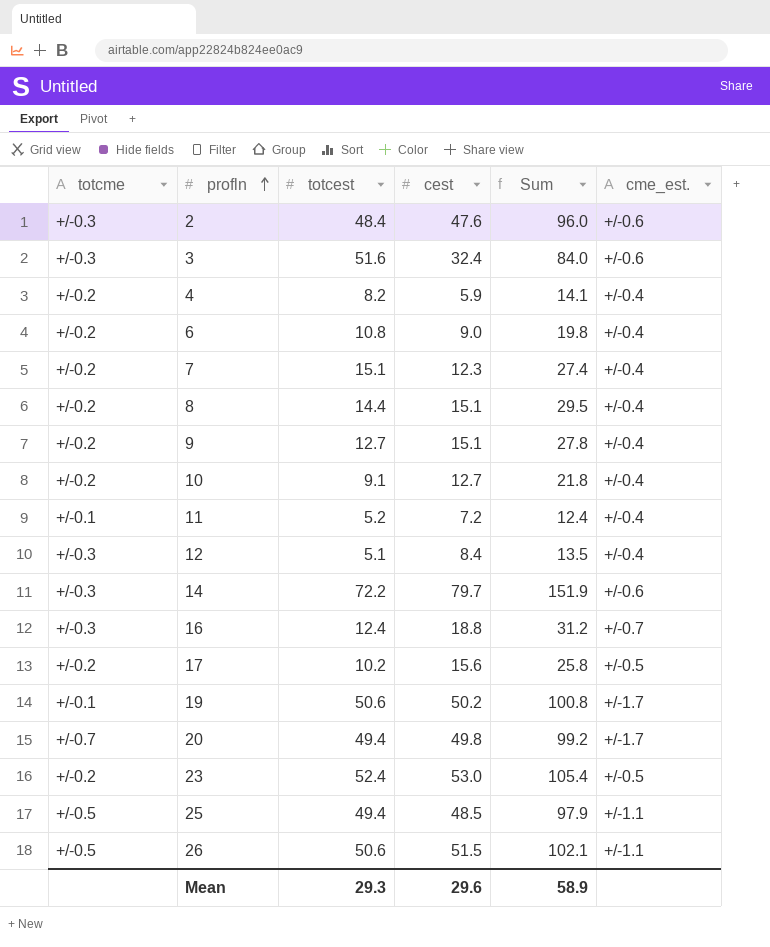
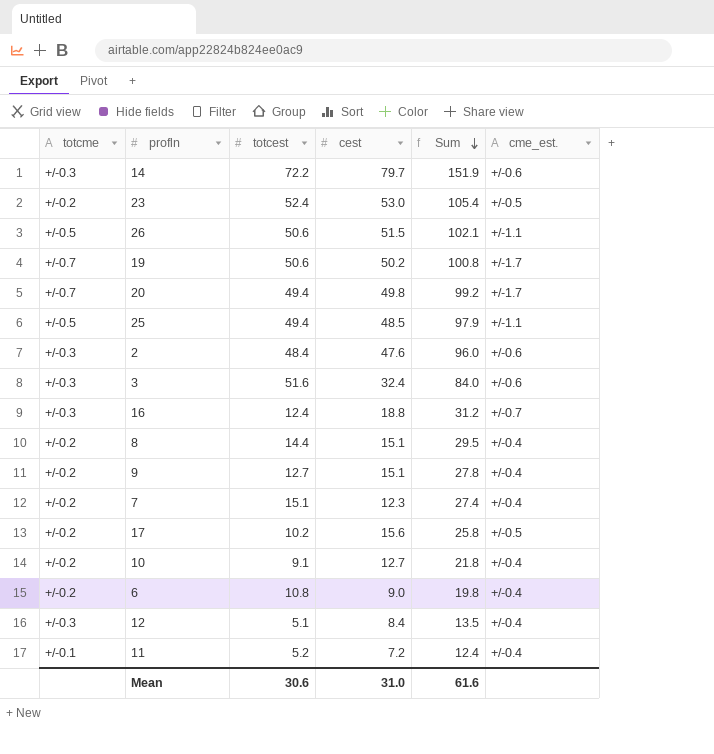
row order: profln ascending -> Sum descending
row 4: +/-0.2 | 8.2 | 5.9 | 14.1 | +/-0.4 -> none
19 | totcme: +/-0.1 -> +/-0.7
Mean | totcest: 29.3 -> 30.6
Mean | cest: 29.6 -> 31.0
Mean | Sum: 58.9 -> 61.6

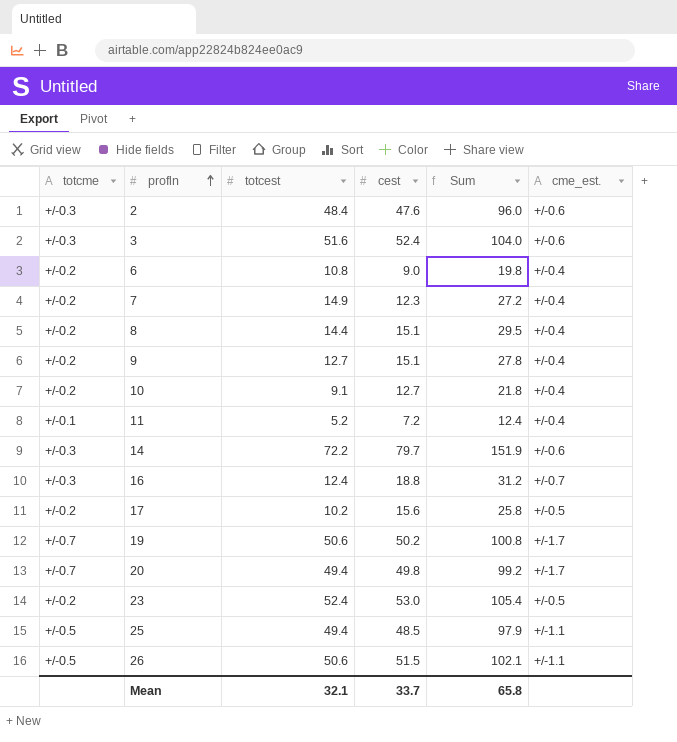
row order: Sum descending -> profln ascending
row 12: +/-0.3 | 5.1 | 8.4 | 13.5 | +/-0.4 -> none
3 | cest: 32.4 -> 52.4
3 | Sum: 84.0 -> 104.0
7 | totcest: 15.1 -> 14.9
7 | Sum: 27.4 -> 27.2
Mean | totcest: 30.6 -> 32.1
Mean | cest: 31.0 -> 33.7
Mean | Sum: 61.6 -> 65.8

